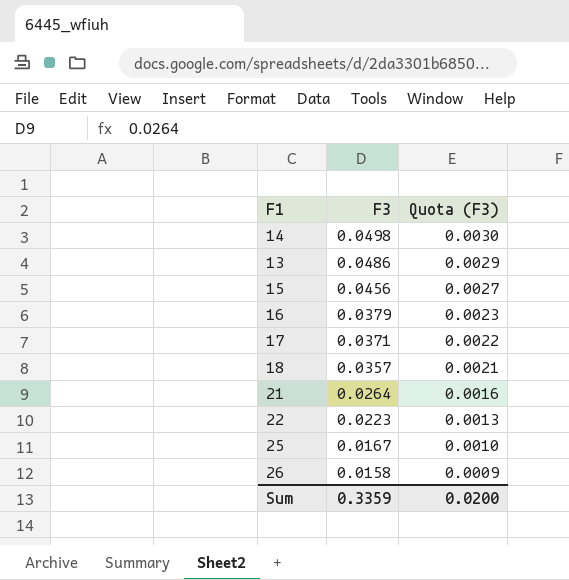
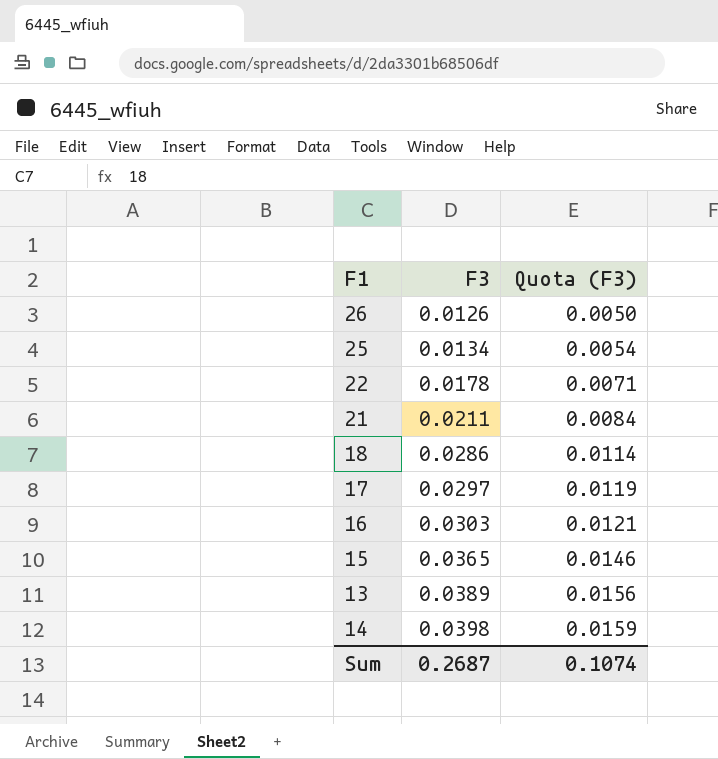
row order: F3 descending -> F3 ascending
column Quota (F3) | formula: [F3] * 0.06 -> [F3] * 0.4
26 | F3: 0.0158 -> 0.0126
25 | F3: 0.0167 -> 0.0134
22 | F3: 0.0223 -> 0.0178
21 | F3: 0.0264 -> 0.0211
18 | F3: 0.0357 -> 0.0286
17 | F3: 0.0371 -> 0.0297
16 | F3: 0.0379 -> 0.0303
15 | F3: 0.0456 -> 0.0365
13 | F3: 0.0486 -> 0.0389
14 | F3: 0.0498 -> 0.0398
Sum | F3: 0.3359 -> 0.2687
Sum | Quota (F3): 0.0200 -> 0.1074

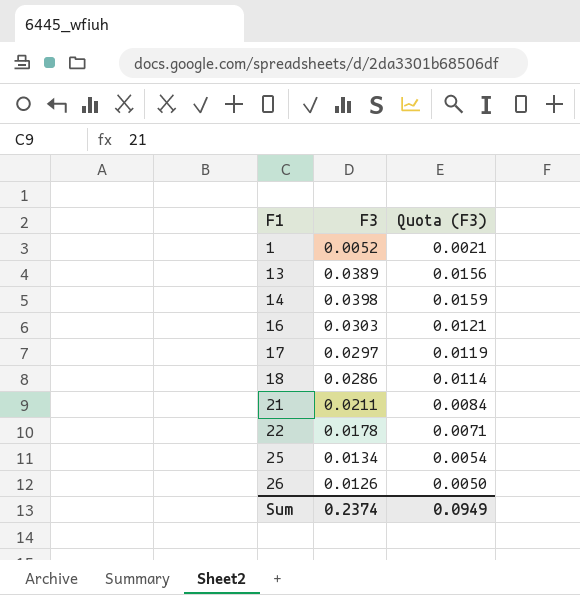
row order: F3 ascending -> F1 ascending
row 15: 0.0365 | 0.0146 -> none
row 1: none -> 0.0052 | 0.0021
Sum | F3: 0.2687 -> 0.2374
Sum | Quota (F3): 0.1074 -> 0.0949

